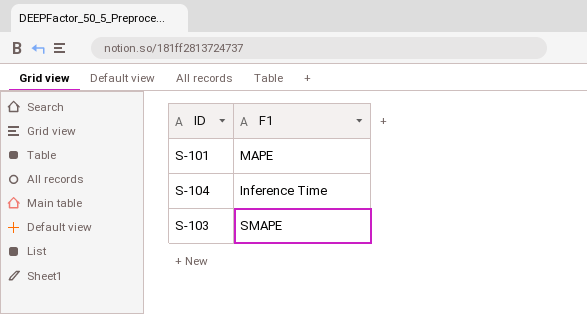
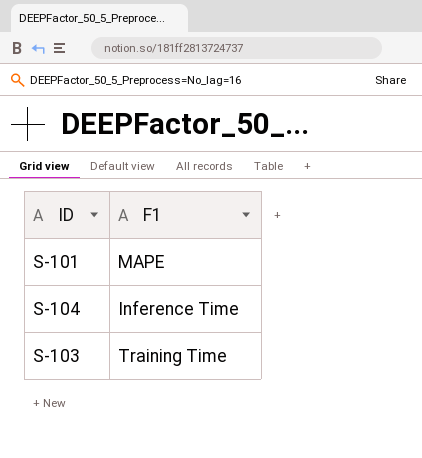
S-103 | F1: SMAPE -> Training Time

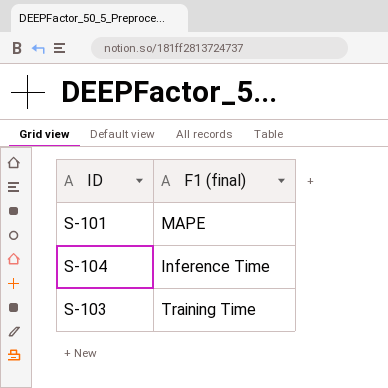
column name: F1 -> F1 (final)

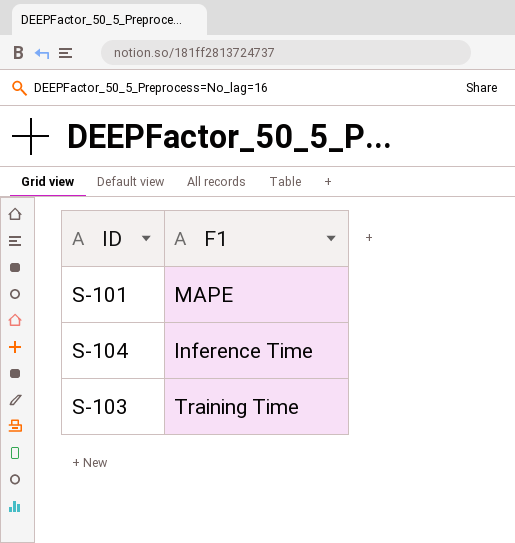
column name: F1 (final) -> F1

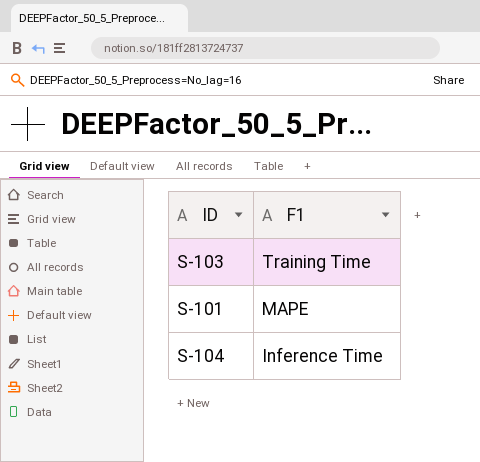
row order: none -> F1 descending

